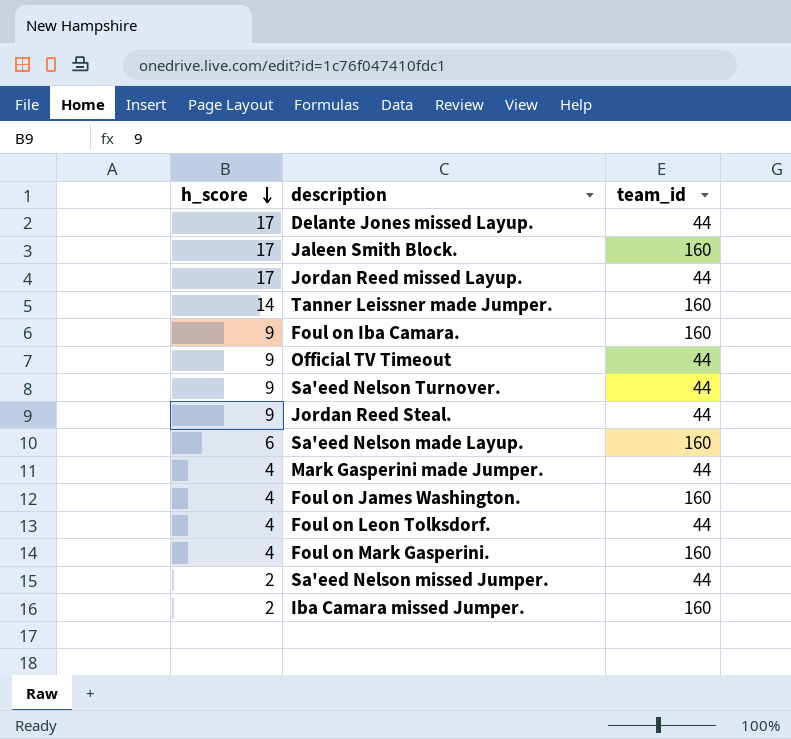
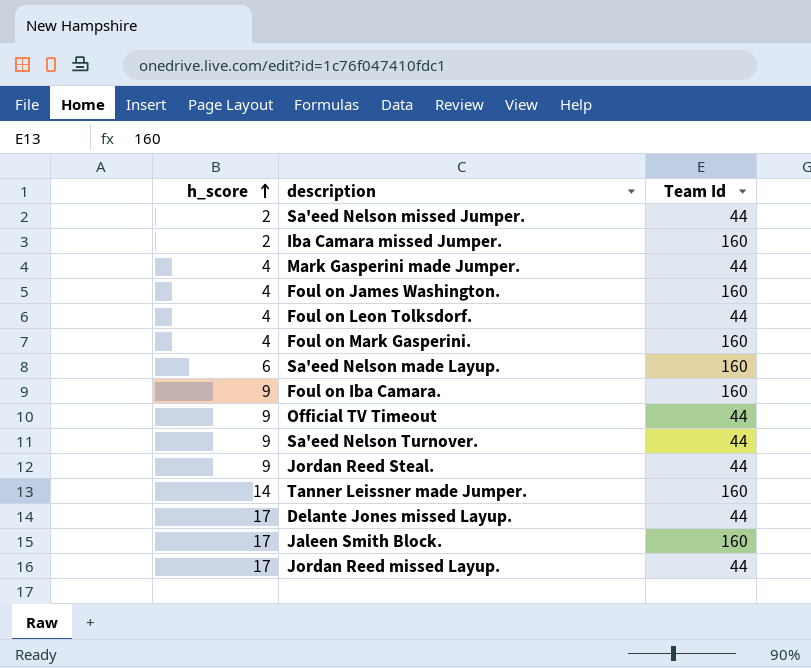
row order: h_score descending -> h_score ascending
column name: team_id -> Team Id

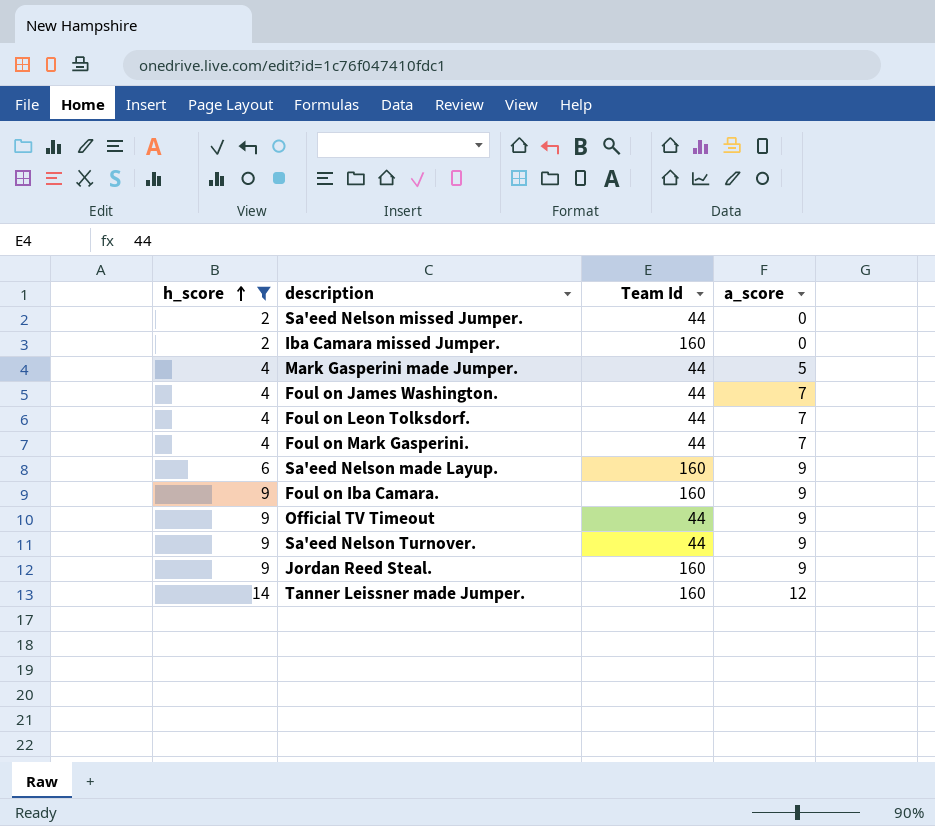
filter: none -> h_score != 17
column a_score | position: none -> 4
Foul on James Washington. | Team Id: 160 -> 44
Foul on Mark Gasperini. | Team Id: 160 -> 44
Jordan Reed Steal. | Team Id: 44 -> 160

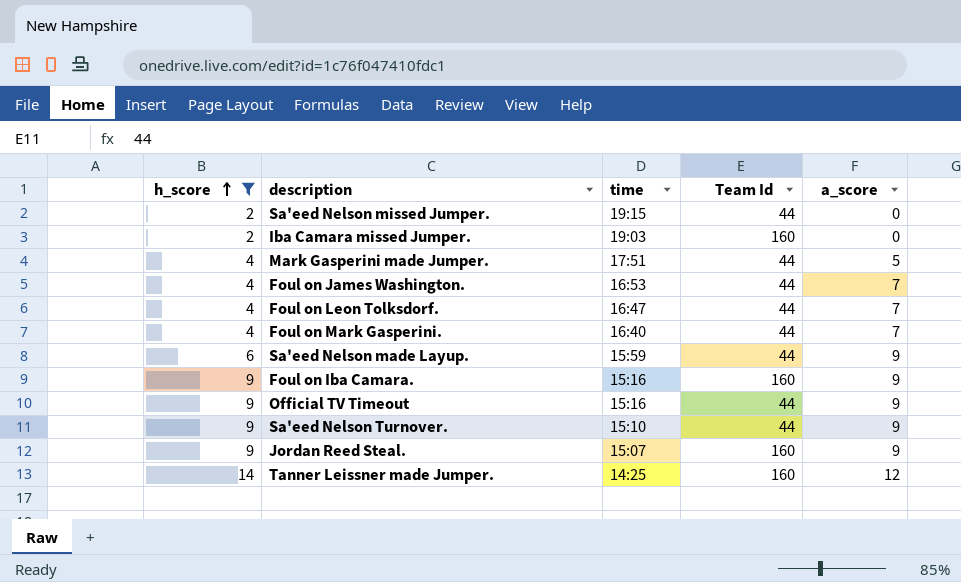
column time | position: none -> 3
Sa'eed Nelson made Layup. | Team Id: 160 -> 44

